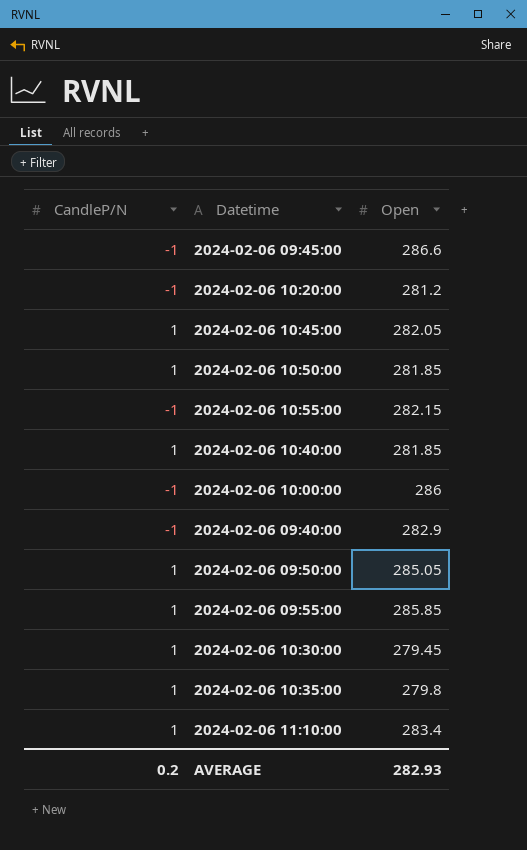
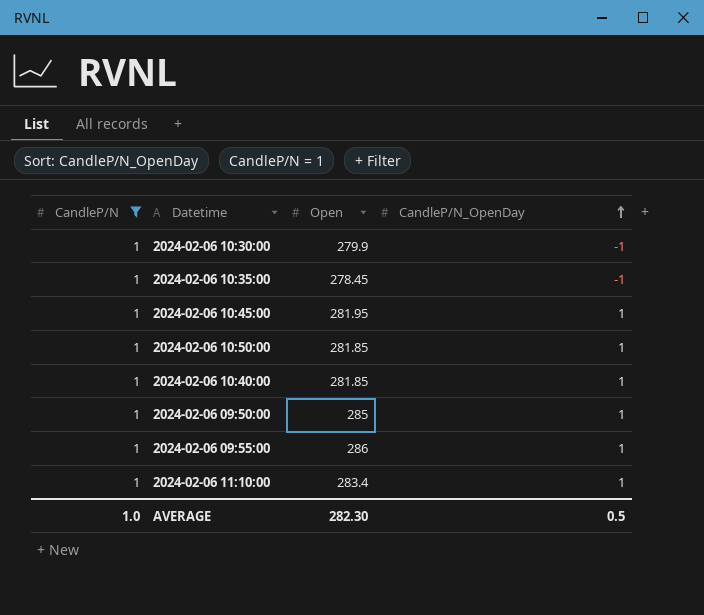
filter: none -> CandleP/N = 1
row order: none -> CandleP/N_OpenDay ascending
column CandleP/N_OpenDay | position: none -> 4
2024-02-06 10:30:00 | Open: 279.45 -> 279.9
2024-02-06 10:35:00 | Open: 279.8 -> 278.45
2024-02-06 10:45:00 | Open: 282.05 -> 281.95
2024-02-06 09:50:00 | Open: 285.05 -> 285
2024-02-06 09:55:00 | Open: 285.85 -> 286
AVERAGE | CandleP/N: 0.2 -> 1.0
AVERAGE | Open: 282.93 -> 282.30

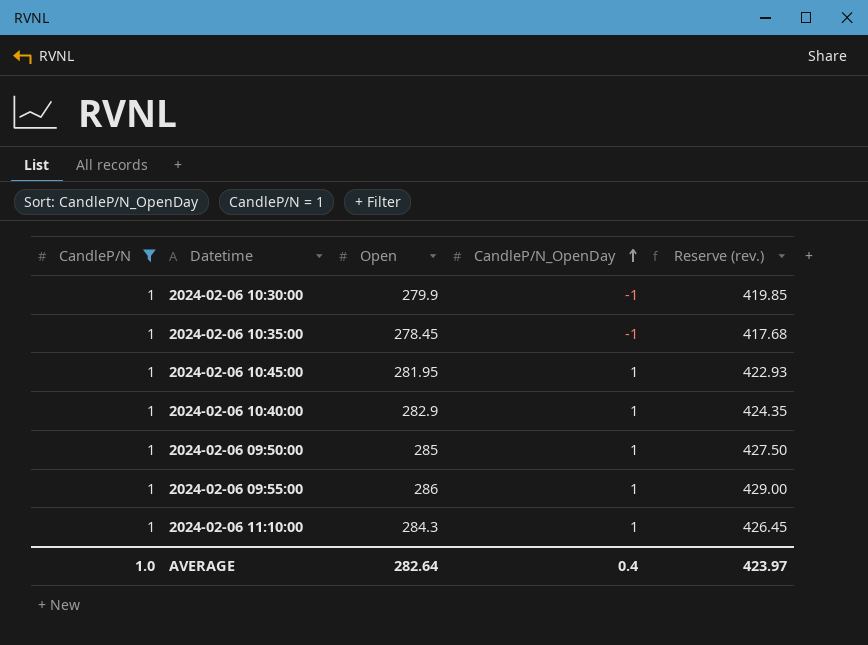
column Reserve (rev.) | formula: none -> [Open] * 1.5
row 2024-02-06 10:50:00: 1 | 281.85 | 1 -> none
2024-02-06 10:40:00 | Open: 281.85 -> 282.9
2024-02-06 11:10:00 | Open: 283.4 -> 284.3
AVERAGE | Open: 282.30 -> 282.64
AVERAGE | CandleP/N_OpenDay: 0.5 -> 0.4

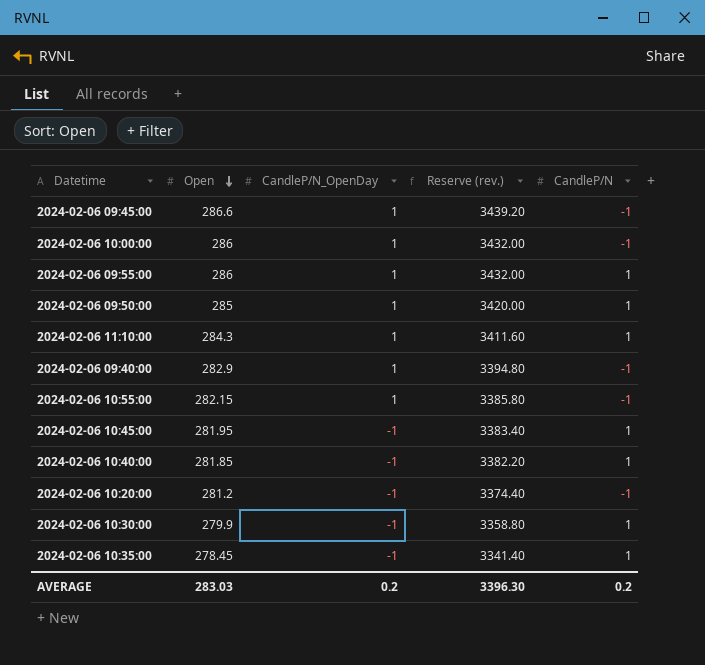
filter: CandleP/N = 1 -> none
row order: CandleP/N_OpenDay ascending -> Open descending
column Reserve (rev.) | formula: [Open] * 1.5 -> [Open] * 12
column CandleP/N | position: 1 -> 5
2024-02-06 10:45:00 | CandleP/N_OpenDay: 1 -> -1
2024-02-06 10:40:00 | Open: 282.9 -> 281.85
2024-02-06 10:40:00 | CandleP/N_OpenDay: 1 -> -1
AVERAGE | Open: 282.64 -> 283.03
AVERAGE | CandleP/N_OpenDay: 0.4 -> 0.2
AVERAGE | Reserve (rev.): 423.97 -> 3396.30
AVERAGE | CandleP/N: 1.0 -> 0.2

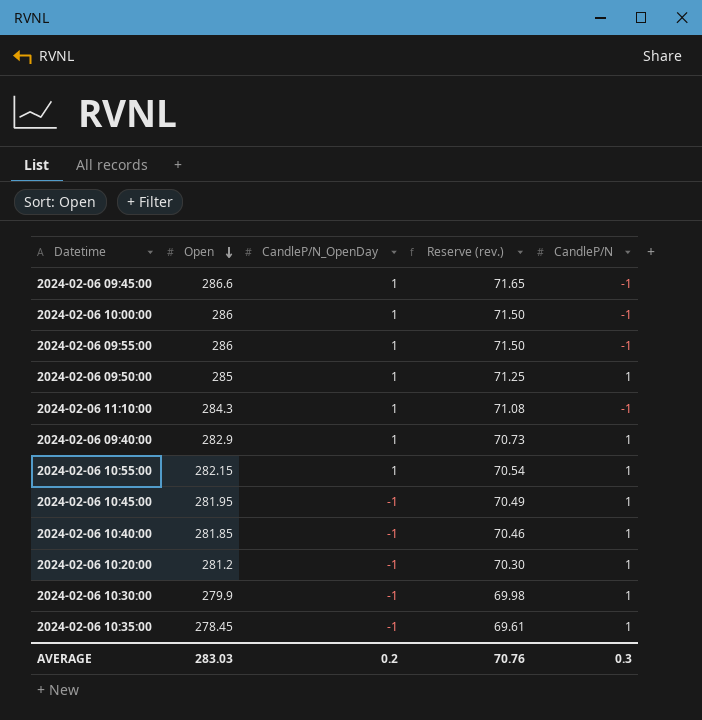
column Reserve (rev.) | formula: [Open] * 12 -> [Open] * 0.25
2024-02-06 09:55:00 | CandleP/N: 1 -> -1
2024-02-06 11:10:00 | CandleP/N: 1 -> -1
2024-02-06 09:40:00 | CandleP/N: -1 -> 1
2024-02-06 10:55:00 | CandleP/N: -1 -> 1
2024-02-06 10:20:00 | CandleP/N: -1 -> 1
AVERAGE | Reserve (rev.): 3396.30 -> 70.76
AVERAGE | CandleP/N: 0.2 -> 0.3

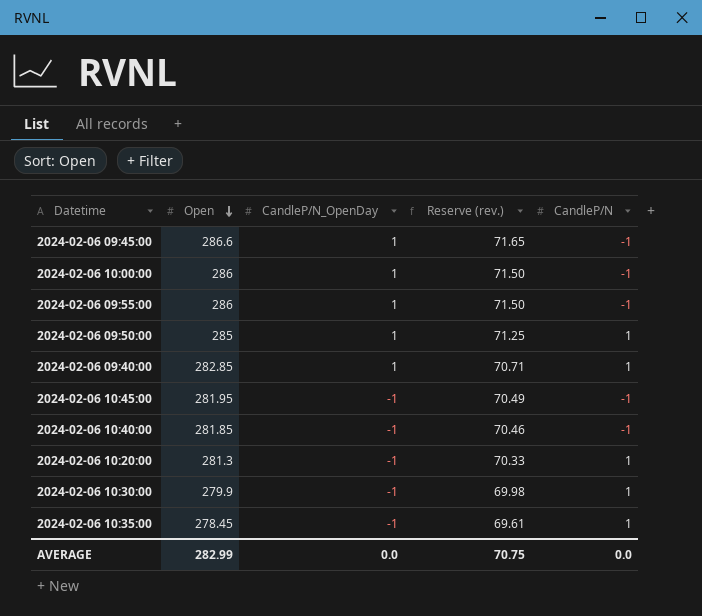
row 2024-02-06 11:10:00: 284.3 | 1 | 71.08 | -1 -> none
row 2024-02-06 10:55:00: 282.15 | 1 | 70.54 | 1 -> none
2024-02-06 09:40:00 | Open: 282.9 -> 282.85
2024-02-06 09:40:00 | Reserve (rev.): 70.73 -> 70.71
2024-02-06 10:45:00 | CandleP/N: 1 -> -1
2024-02-06 10:40:00 | CandleP/N: 1 -> -1
2024-02-06 10:20:00 | Open: 281.2 -> 281.3
2024-02-06 10:20:00 | Reserve (rev.): 70.30 -> 70.33
AVERAGE | Open: 283.03 -> 282.99
AVERAGE | CandleP/N_OpenDay: 0.2 -> 0.0
AVERAGE | Reserve (rev.): 70.76 -> 70.75
AVERAGE | CandleP/N: 0.3 -> 0.0

